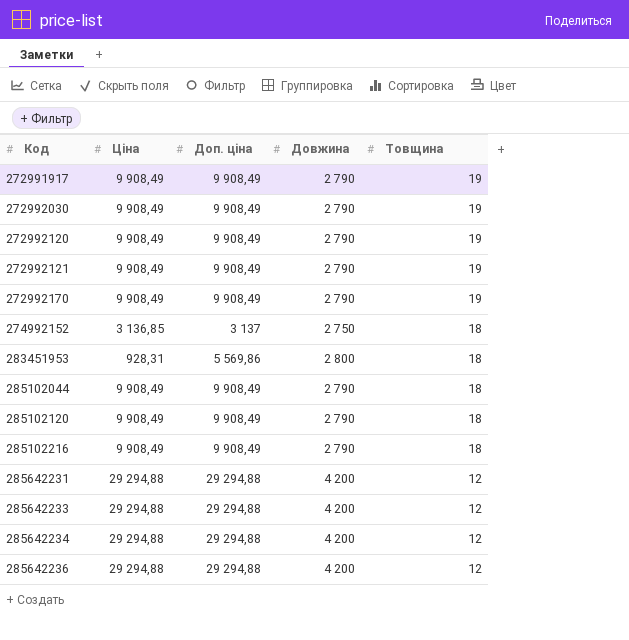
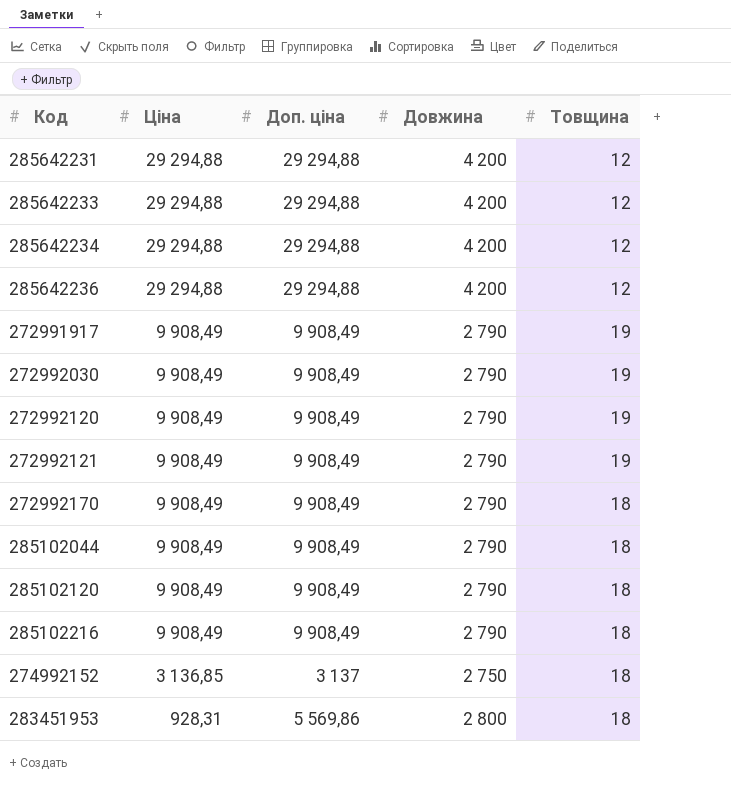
row order: Код ascending -> Ціна descending
272992170 | Товщина: 19 -> 18

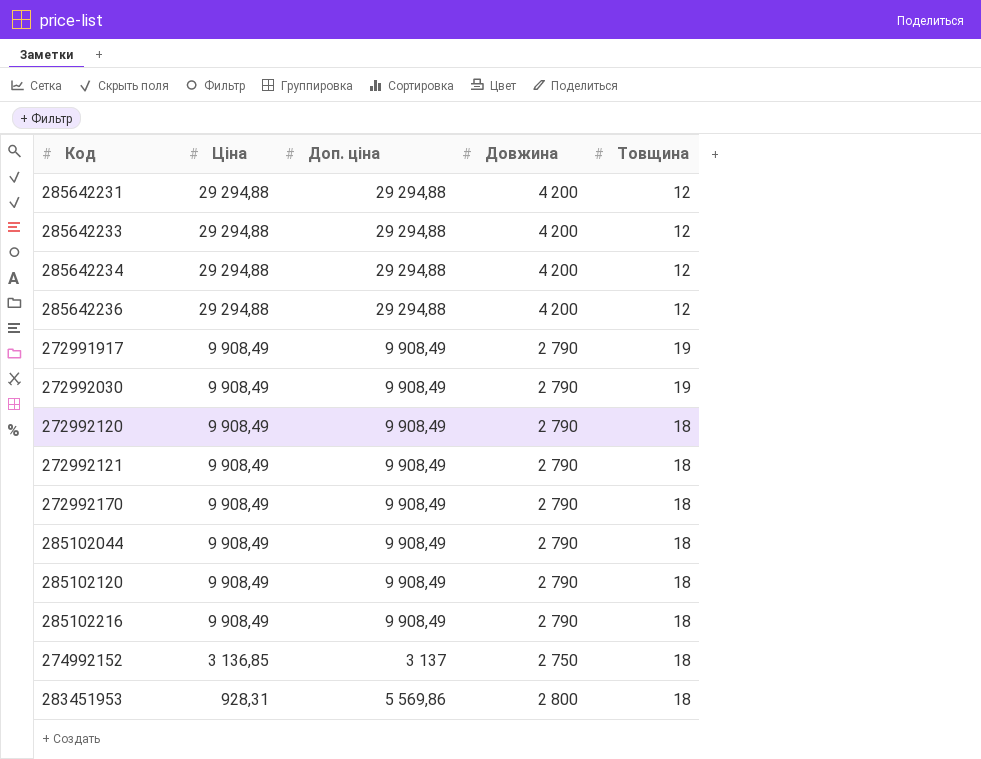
272992120 | Товщина: 19 -> 18
272992121 | Товщина: 19 -> 18

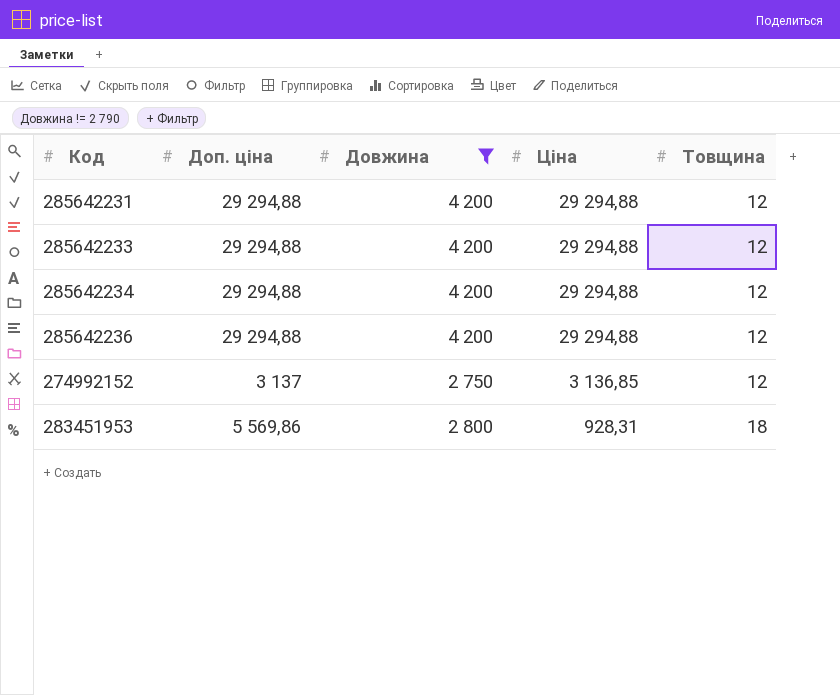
filter: none -> Довжина != 2 790
column Ціна | position: 2 -> 4
274992152 | Товщина: 18 -> 12

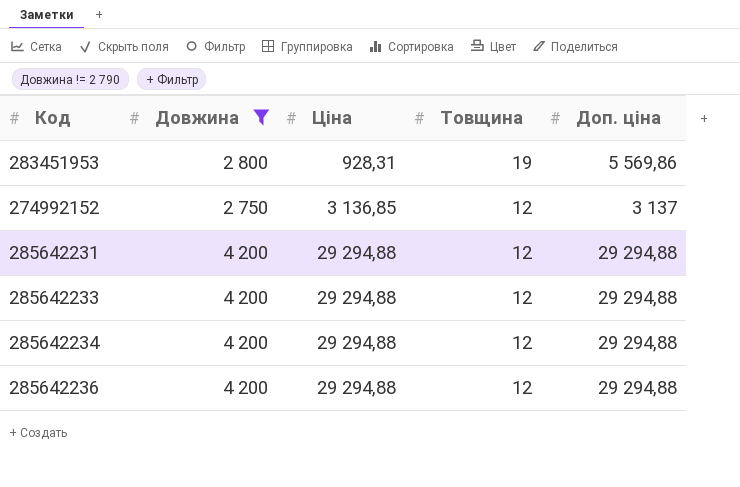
row order: Ціна descending -> Ціна ascending
column Доп. ціна | position: 2 -> 5
283451953 | Товщина: 18 -> 19

